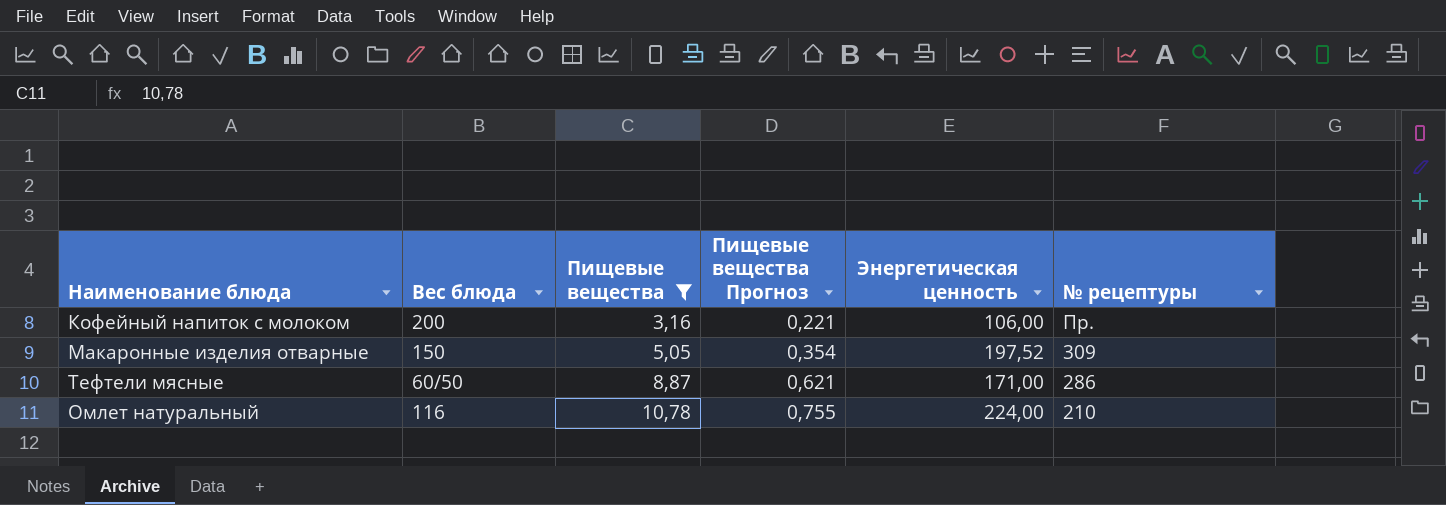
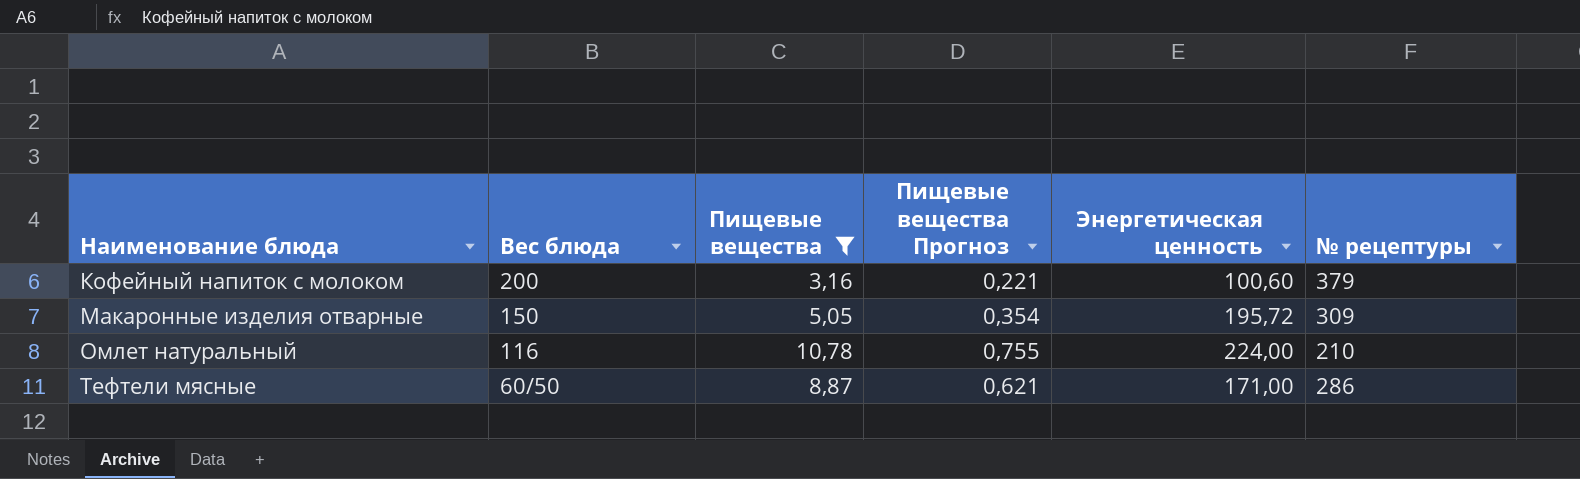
row order: Пищевые вещества ascending -> Наименование блюда ascending
Кофейный напиток с молоком | Энергетическая ценность: 106,00 -> 100,60
Кофейный напиток с молоком | № рецептуры: Пр. -> 379
Макаронные изделия отварные | Энергетическая ценность: 197,52 -> 195,72

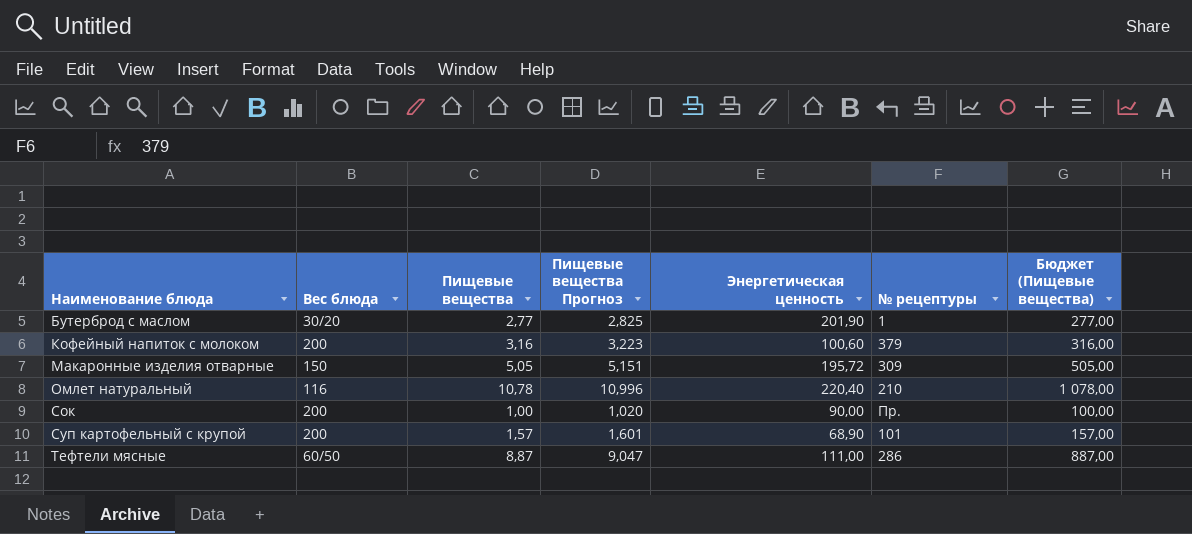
filter: Пищевые вещества >= 3,16 -> none
column Пищевые вещества Прогноз | formula: [Пищевые вещества] * 0,07 -> [Пищевые вещества] * 1,02
column Бюджет (Пищевые вещества) | formula: none -> [Пищевые вещества] * 100
Омлет натуральный | Энергетическая ценность: 224,00 -> 220,40
Тефтели мясные | Энергетическая ценность: 171,00 -> 111,00

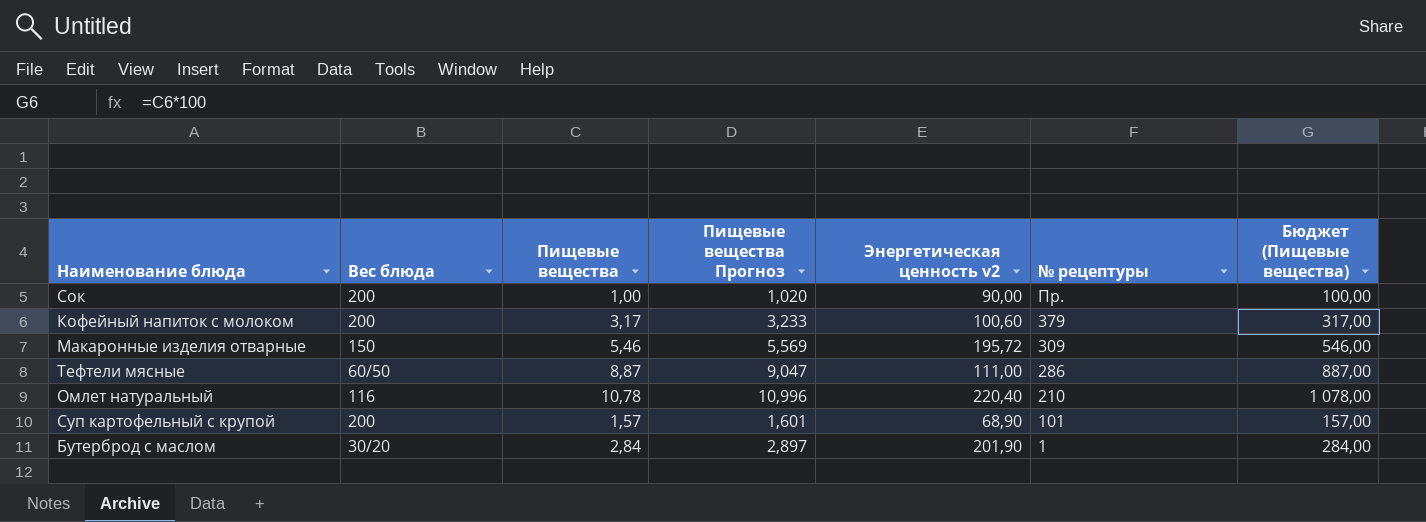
row order: Наименование блюда ascending -> № рецептуры descending
column name: Энергетическая ценность -> Энергетическая ценность v2
Кофейный напиток с молоком | Пищевые вещества: 3,16 -> 3,17
Кофейный напиток с молоком | Пищевые вещества Прогноз: 3,223 -> 3,233
Кофейный напиток с молоком | Бюджет (Пищевые вещества): 316,00 -> 317,00
Макаронные изделия отварные | Пищевые вещества: 5,05 -> 5,46
Макаронные изделия отварные | Пищевые вещества Прогноз: 5,151 -> 5,569
Макаронные изделия отварные | Бюджет (Пищевые вещества): 505,00 -> 546,00
Бутерброд с маслом | Пищевые вещества: 2,77 -> 2,84
Бутерброд с маслом | Пищевые вещества Прогноз: 2,825 -> 2,897
Бутерброд с маслом | Бюджет (Пищевые вещества): 277,00 -> 284,00

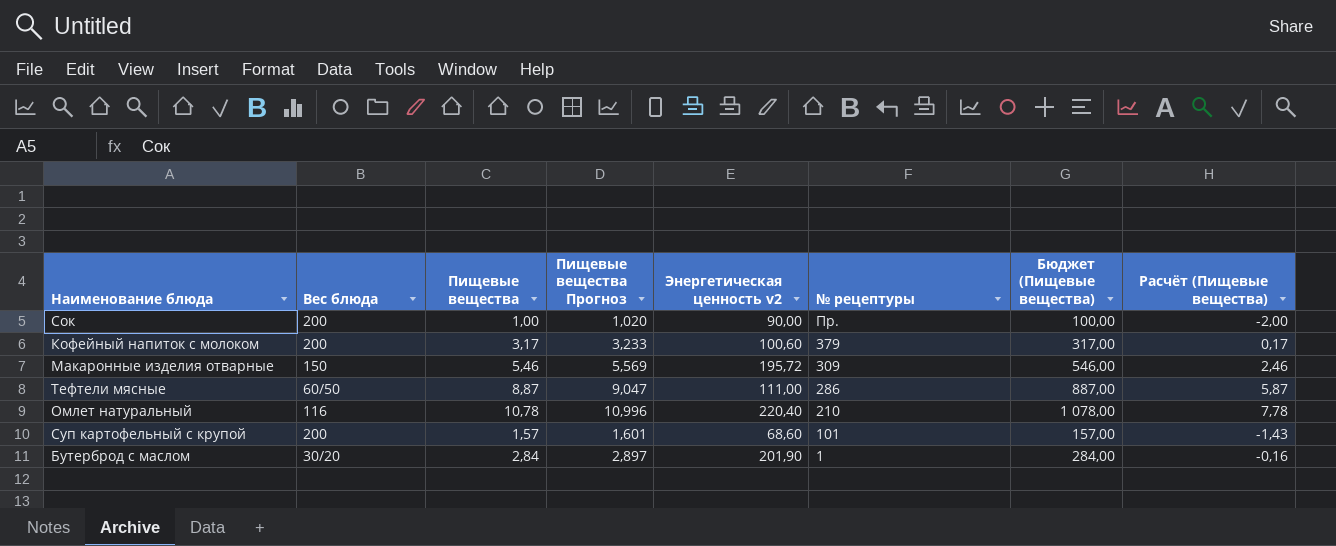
column Расчёт (Пищевые вещества) | formula: none -> [Пищевые вещества] - 3
Суп картофельный с крупой | Энергетическая ценность v2: 68,90 -> 68,60

